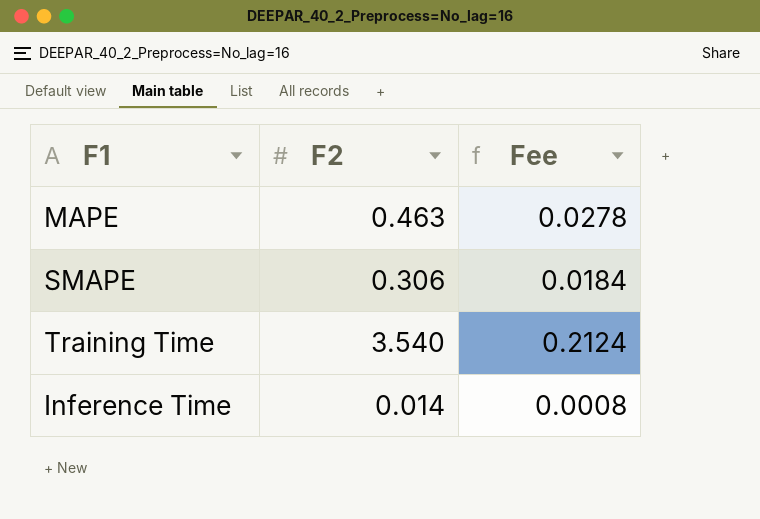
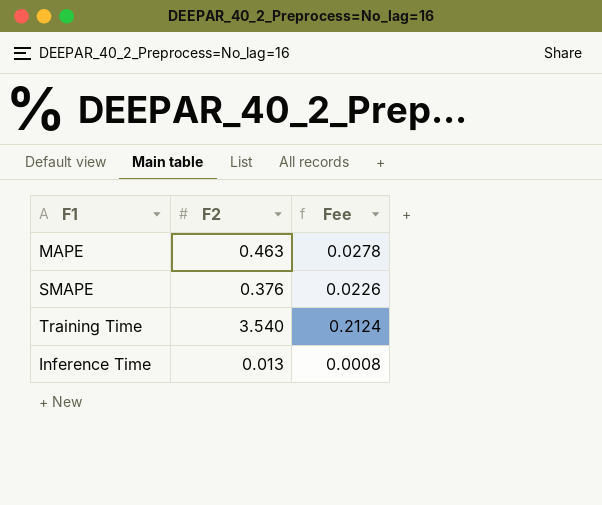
SMAPE | F2: 0.306 -> 0.376
SMAPE | Fee: 0.0184 -> 0.0226
Inference Time | F2: 0.014 -> 0.013

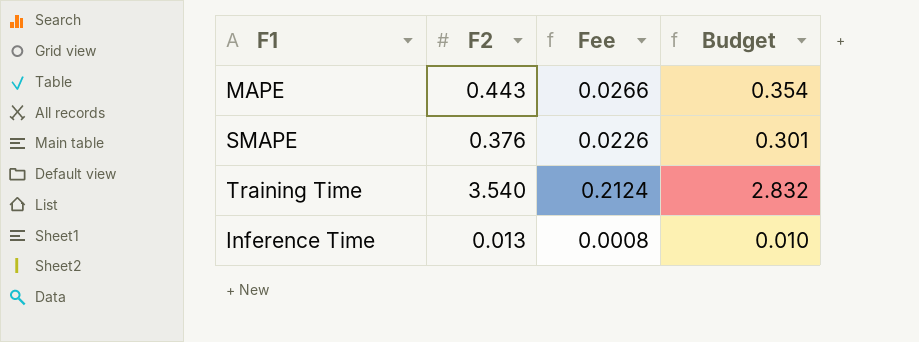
column Budget | formula: none -> [F2] * 0.8
MAPE | F2: 0.463 -> 0.443
MAPE | Fee: 0.0278 -> 0.0266

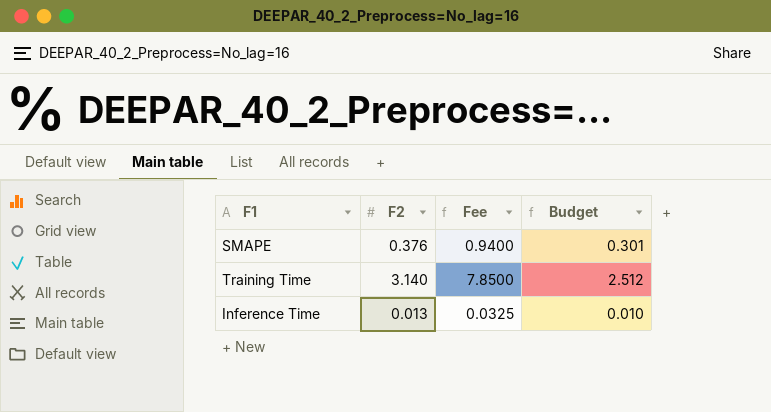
column Fee | formula: [F2] * 0.06 -> [F2] * 2.5
row MAPE: 0.443 | 0.0266 | 0.354 -> none
Training Time | F2: 3.540 -> 3.140
Training Time | Budget: 2.832 -> 2.512

